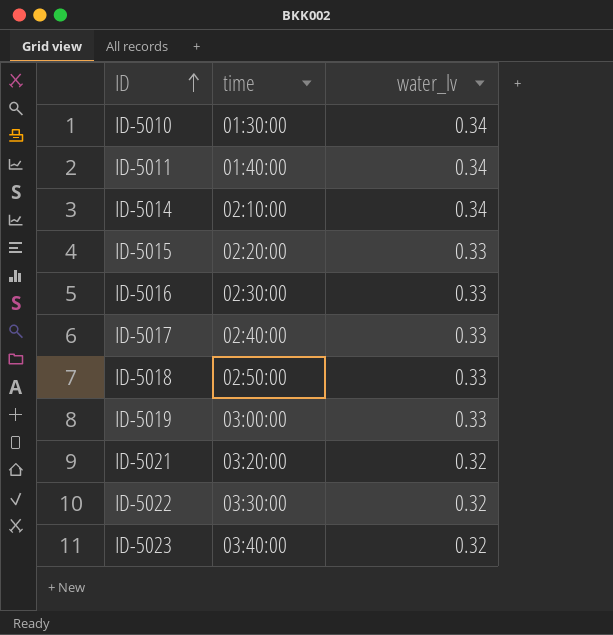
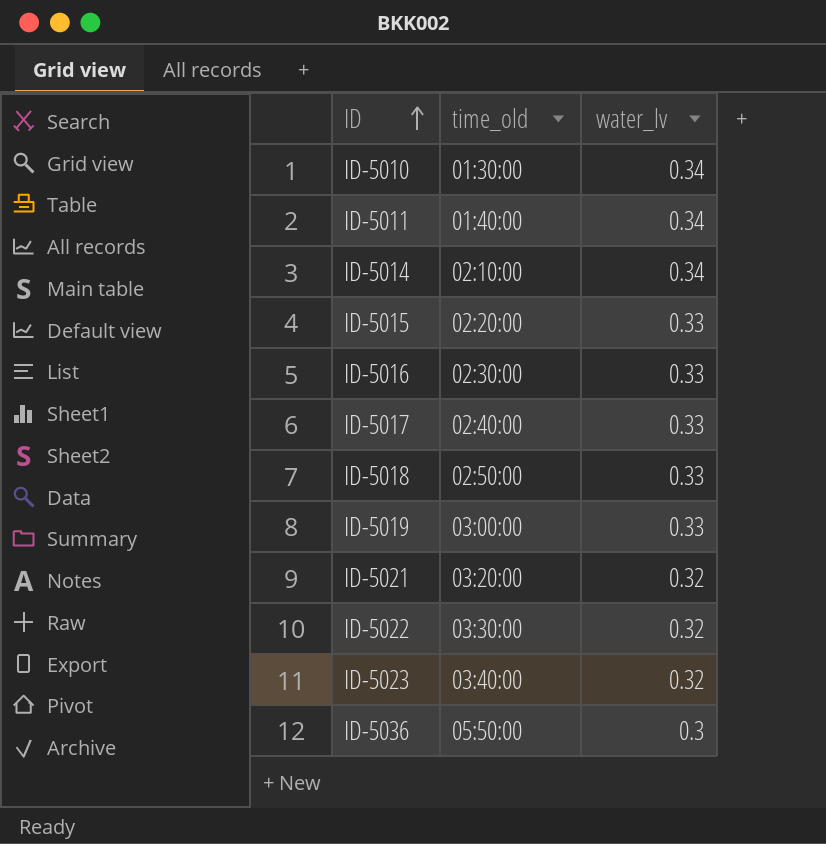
column name: time -> time_old
row ID-5036: none -> 05:50:00 | 0.3

